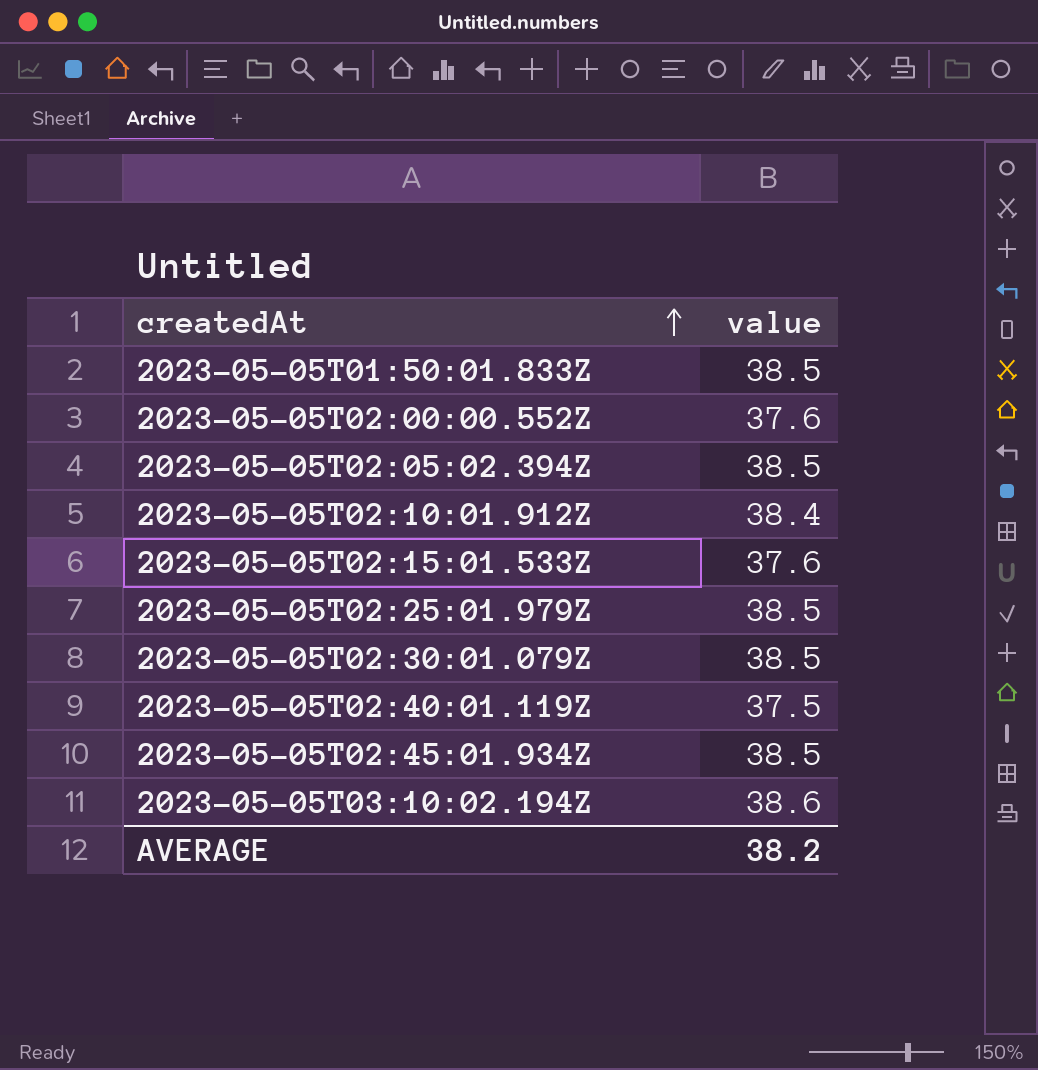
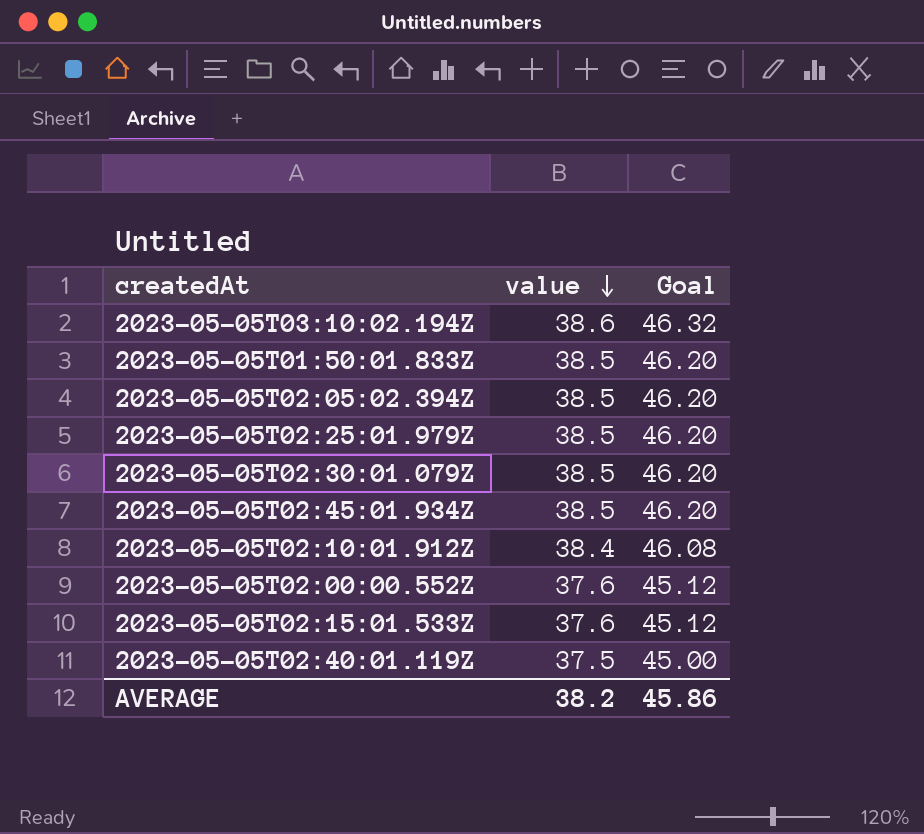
row order: createdAt ascending -> value descending
column Goal | formula: none -> [value] * 1.2

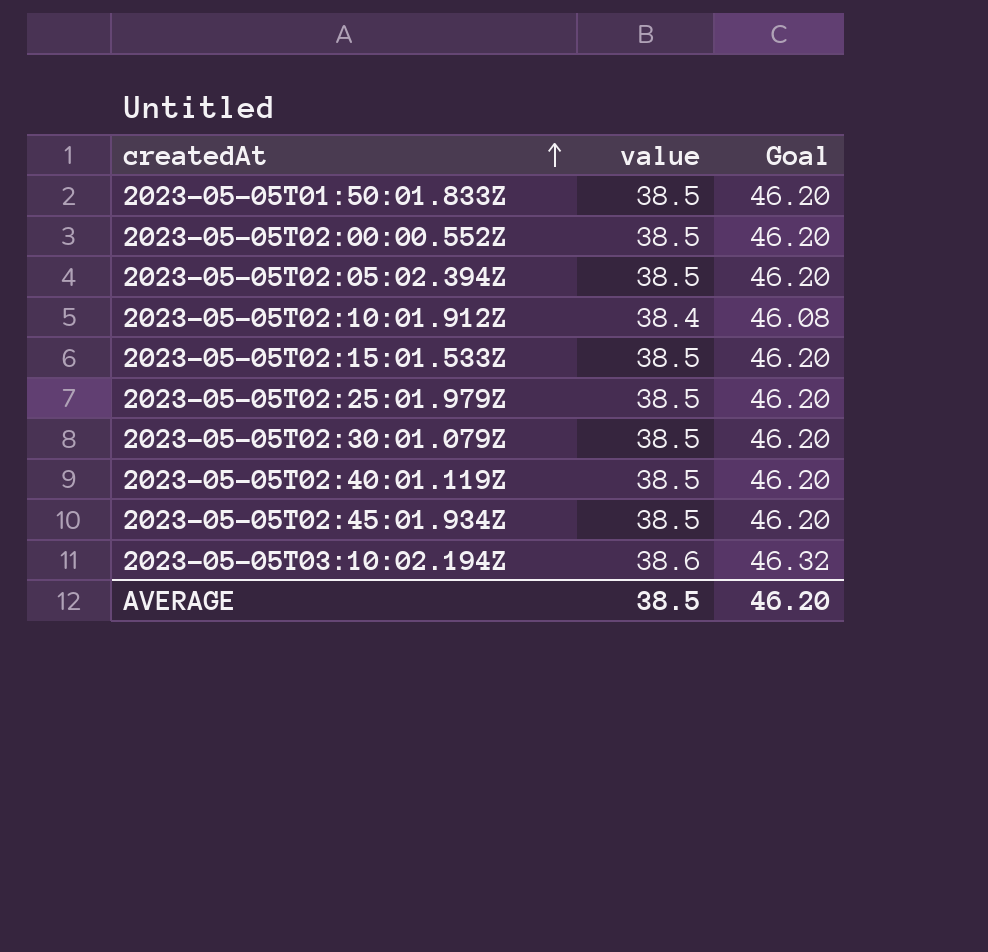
row order: value descending -> createdAt ascending
2023-05-05T02:00:00.552Z | value: 37.6 -> 38.5
2023-05-05T02:00:00.552Z | Goal: 45.12 -> 46.20
2023-05-05T02:15:01.533Z | value: 37.6 -> 38.5
2023-05-05T02:15:01.533Z | Goal: 45.12 -> 46.20
2023-05-05T02:40:01.119Z | value: 37.5 -> 38.5
2023-05-05T02:40:01.119Z | Goal: 45.00 -> 46.20
AVERAGE | value: 38.2 -> 38.5
AVERAGE | Goal: 45.86 -> 46.20

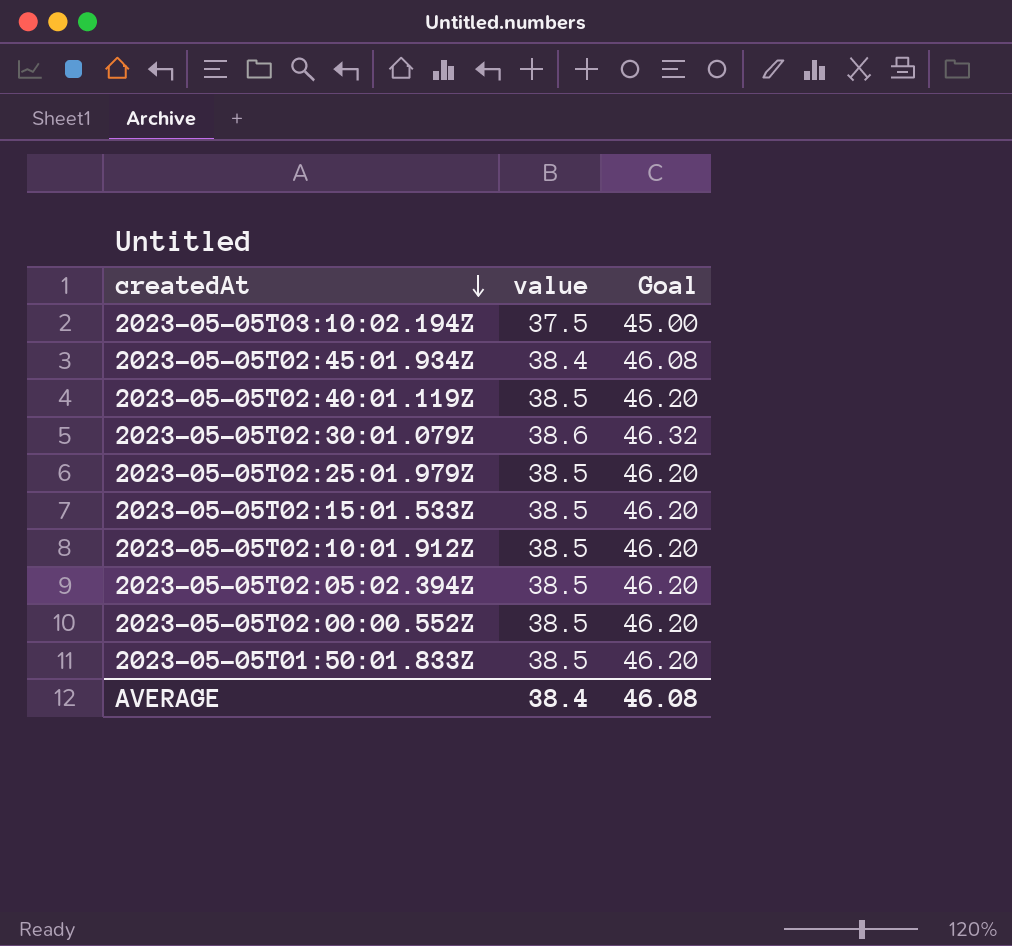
row order: createdAt ascending -> createdAt descending
2023-05-05T03:10:02.194Z | value: 38.6 -> 37.5
2023-05-05T03:10:02.194Z | Goal: 46.32 -> 45.00
2023-05-05T02:45:01.934Z | value: 38.5 -> 38.4
2023-05-05T02:45:01.934Z | Goal: 46.20 -> 46.08
2023-05-05T02:30:01.079Z | value: 38.5 -> 38.6
2023-05-05T02:30:01.079Z | Goal: 46.20 -> 46.32
2023-05-05T02:10:01.912Z | value: 38.4 -> 38.5
2023-05-05T02:10:01.912Z | Goal: 46.08 -> 46.20
AVERAGE | value: 38.5 -> 38.4
AVERAGE | Goal: 46.20 -> 46.08

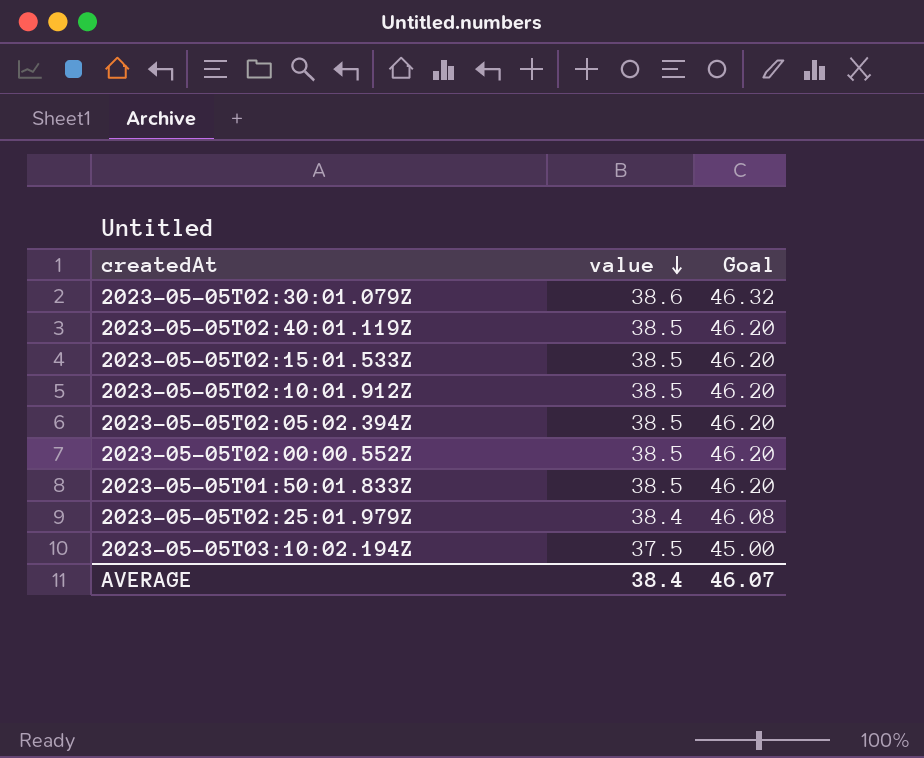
row order: createdAt descending -> value descending
row 2023-05-05T02:45:01.934Z: 38.4 | 46.08 -> none
2023-05-05T02:25:01.979Z | value: 38.5 -> 38.4
2023-05-05T02:25:01.979Z | Goal: 46.20 -> 46.08
AVERAGE | Goal: 46.08 -> 46.07

